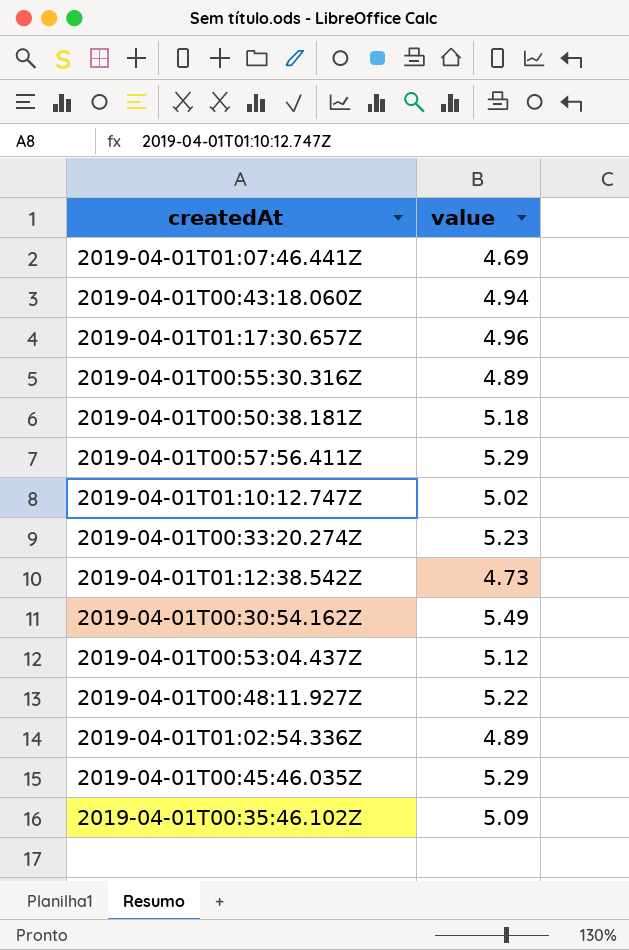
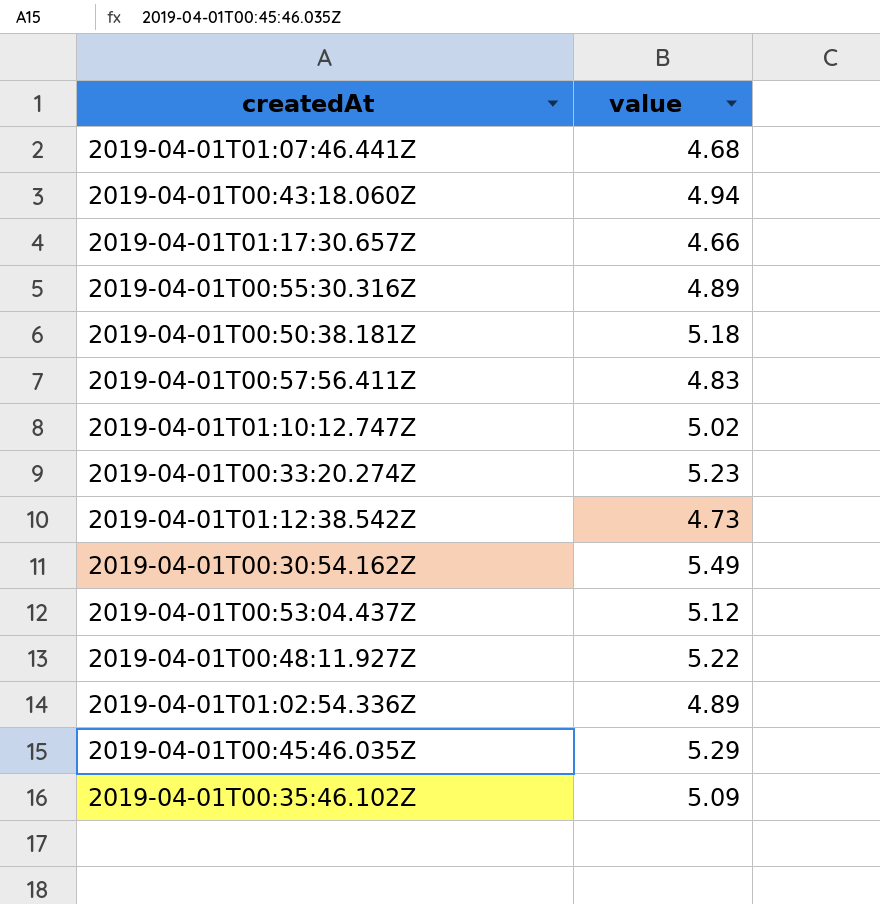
2019-04-01T01:07:46.441Z | value: 4.69 -> 4.68
2019-04-01T01:17:30.657Z | value: 4.96 -> 4.66
2019-04-01T00:57:56.411Z | value: 5.29 -> 4.83

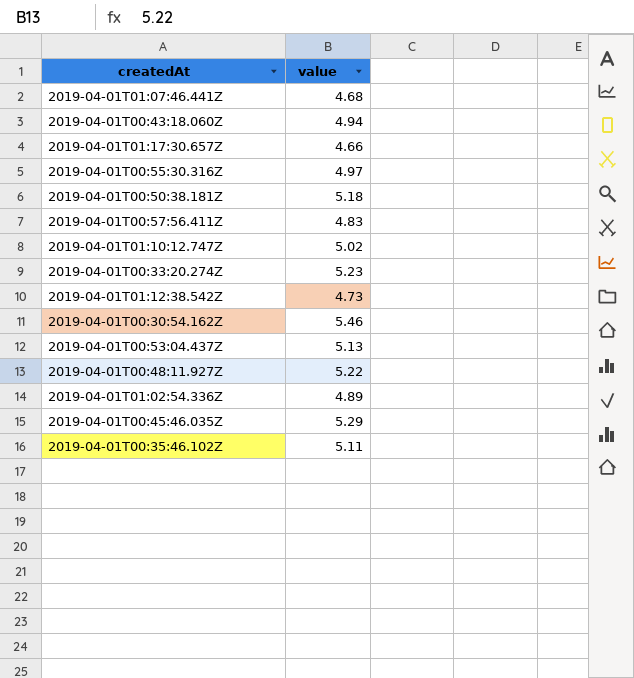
2019-04-01T00:55:30.316Z | value: 4.89 -> 4.97
2019-04-01T00:30:54.162Z | value: 5.49 -> 5.46
2019-04-01T00:53:04.437Z | value: 5.12 -> 5.13
2019-04-01T00:35:46.102Z | value: 5.09 -> 5.11

